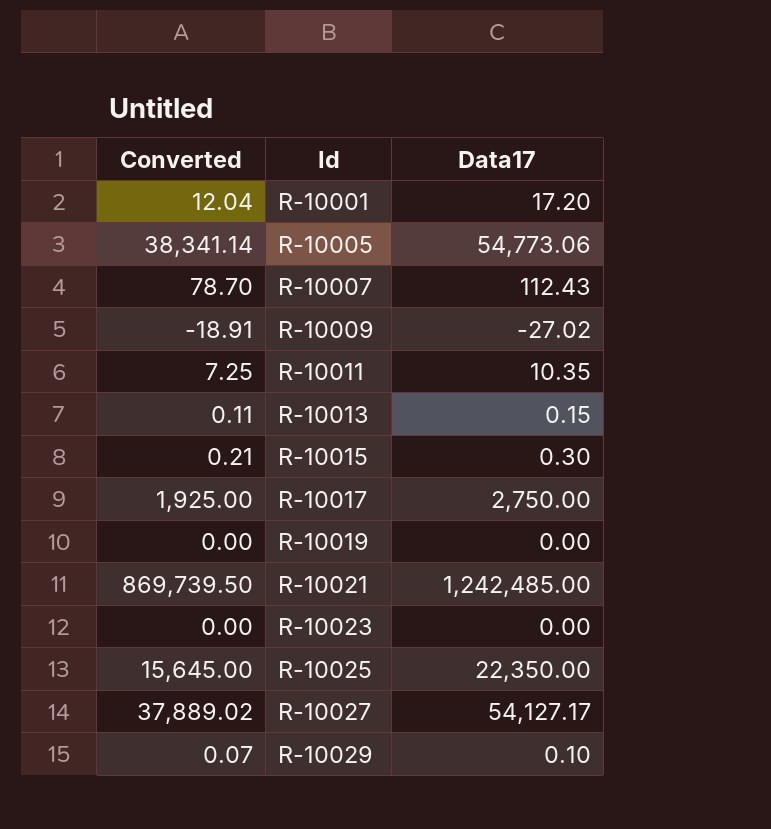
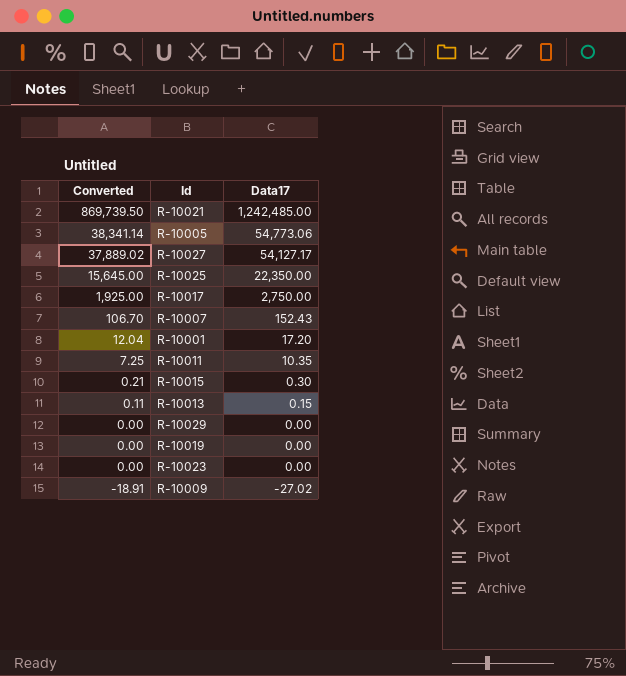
row order: Id ascending -> Converted descending
R-10007 | Converted: 78.70 -> 106.70
R-10007 | Data17: 112.43 -> 152.43
R-10029 | Converted: 0.07 -> 0.00
R-10029 | Data17: 0.10 -> 0.00

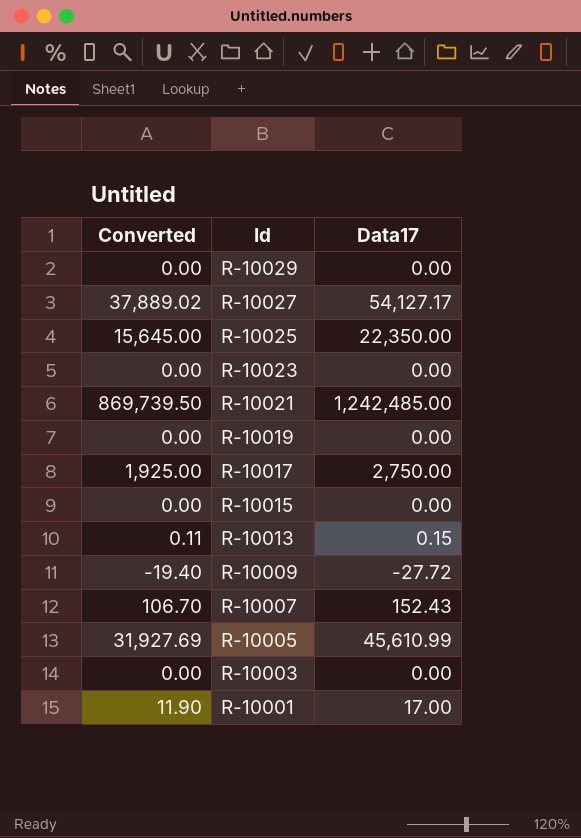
row order: Converted descending -> Id descending
row R-10011: 7.25 | 10.35 -> none
R-10015 | Converted: 0.21 -> 0.00
R-10015 | Data17: 0.30 -> 0.00
R-10009 | Converted: -18.91 -> -19.40
R-10009 | Data17: -27.02 -> -27.72
R-10005 | Converted: 38,341.14 -> 31,927.69
R-10005 | Data17: 54,773.06 -> 45,610.99
row R-10003: none -> 0.00 | 0.00
R-10001 | Converted: 12.04 -> 11.90
R-10001 | Data17: 17.20 -> 17.00

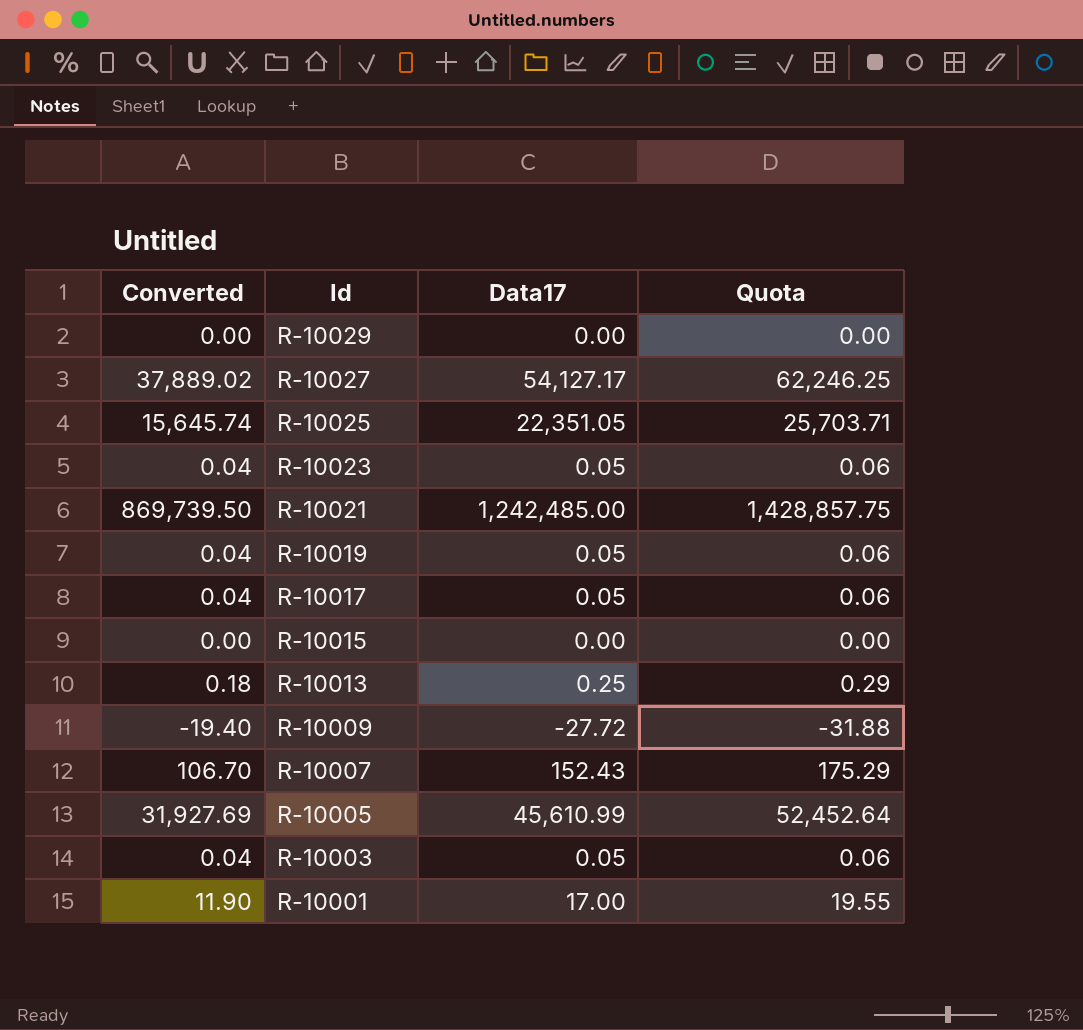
column Quota | formula: none -> [Data17] * 1.15
R-10025 | Converted: 15,645.00 -> 15,645.74
R-10025 | Data17: 22,350.00 -> 22,351.05
R-10023 | Converted: 0.00 -> 0.04
R-10023 | Data17: 0.00 -> 0.05
R-10019 | Converted: 0.00 -> 0.04
R-10019 | Data17: 0.00 -> 0.05
R-10017 | Converted: 1,925.00 -> 0.04
R-10017 | Data17: 2,750.00 -> 0.05
R-10013 | Converted: 0.11 -> 0.18
R-10013 | Data17: 0.15 -> 0.25
R-10003 | Converted: 0.00 -> 0.04
R-10003 | Data17: 0.00 -> 0.05

